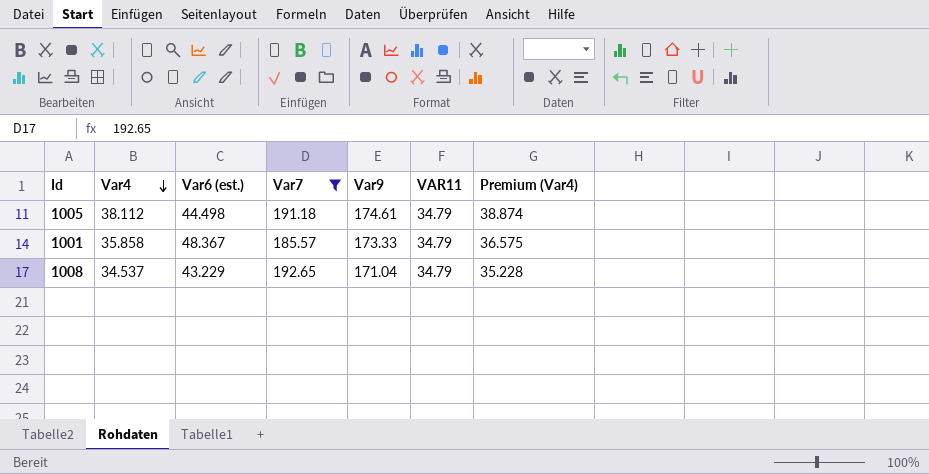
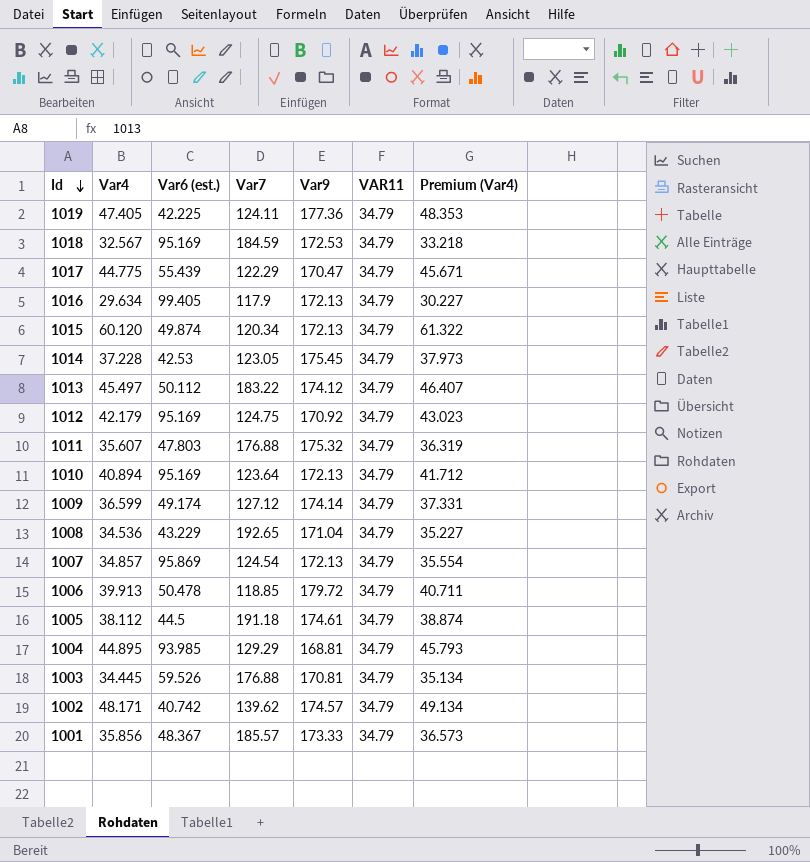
filter: Var7 >= 185.57 -> none
row order: Var4 descending -> Id descending
1008 | Var4: 34.537 -> 34.536
1008 | Premium (Var4): 35.228 -> 35.227
1005 | Var6 (est.): 44.498 -> 44.5
1001 | Var4: 35.858 -> 35.856
1001 | Premium (Var4): 36.575 -> 36.573

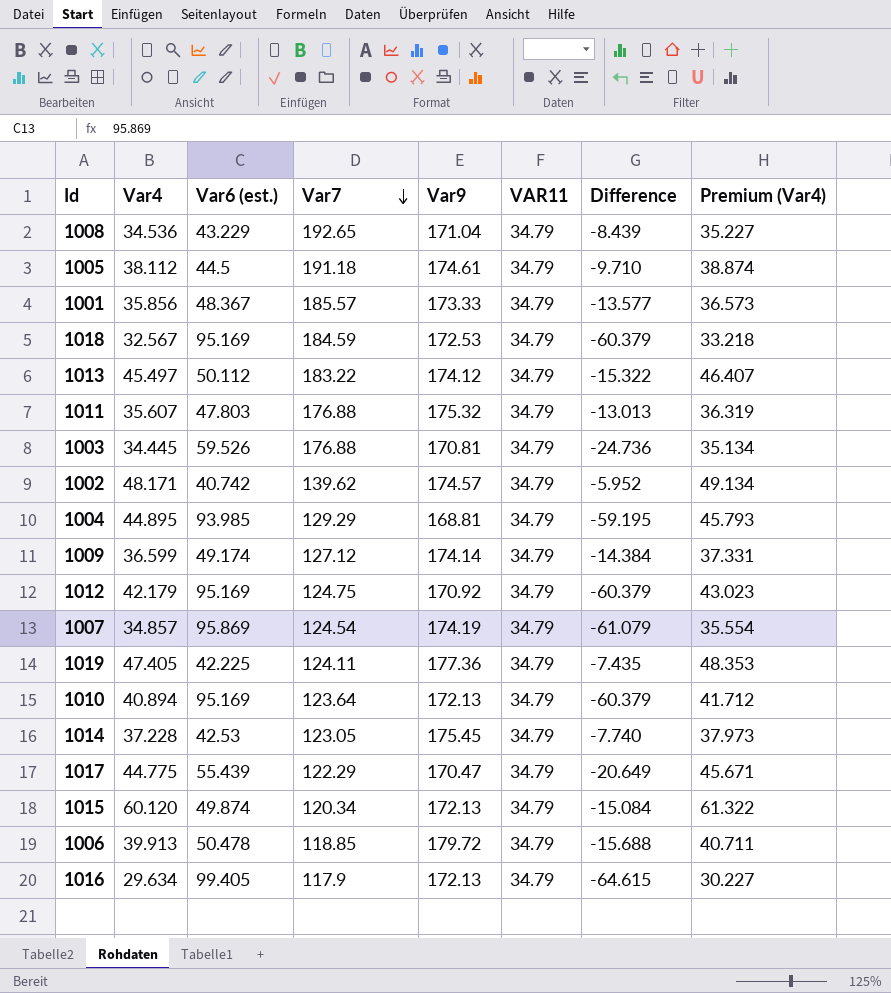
row order: Id descending -> Var7 descending
column Difference | formula: none -> [VAR11] - [Var6 (est.)]
1007 | Var9: 172.13 -> 174.19

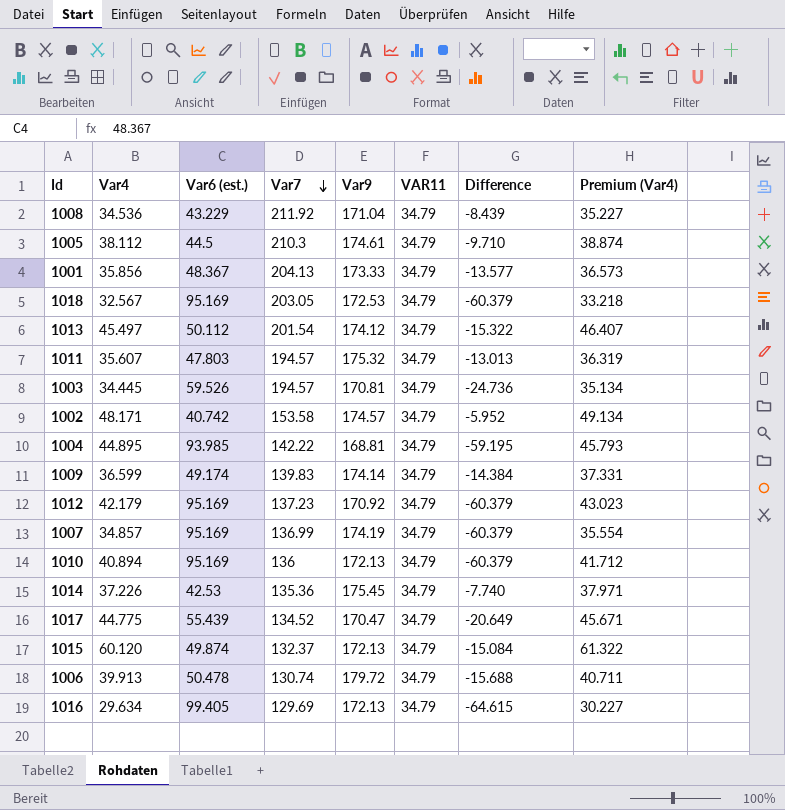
row 1019: 47.405 | 42.225 | 124.11 | 177.36 | 34.79 | -7.435 | 48.353 -> none
1008 | Var7: 192.65 -> 211.92
1005 | Var7: 191.18 -> 210.3
1001 | Var7: 185.57 -> 204.13
1018 | Var7: 184.59 -> 203.05
1013 | Var7: 183.22 -> 201.54
1011 | Var7: 176.88 -> 194.57
1003 | Var7: 176.88 -> 194.57
1002 | Var7: 139.62 -> 153.58
1004 | Var7: 129.29 -> 142.22
1009 | Var7: 127.12 -> 139.83
1012 | Var7: 124.75 -> 137.23
1007 | Var6 (est.): 95.869 -> 95.169
1007 | Var7: 124.54 -> 136.99
1007 | Difference: -61.079 -> -60.379
1010 | Var7: 123.64 -> 136
1014 | Var4: 37.228 -> 37.226
1014 | Var7: 123.05 -> 135.36
1014 | Premium (Var4): 37.973 -> 37.971
1017 | Var7: 122.29 -> 134.52
1015 | Var7: 120.34 -> 132.37
1006 | Var7: 118.85 -> 130.74
1016 | Var7: 117.9 -> 129.69

